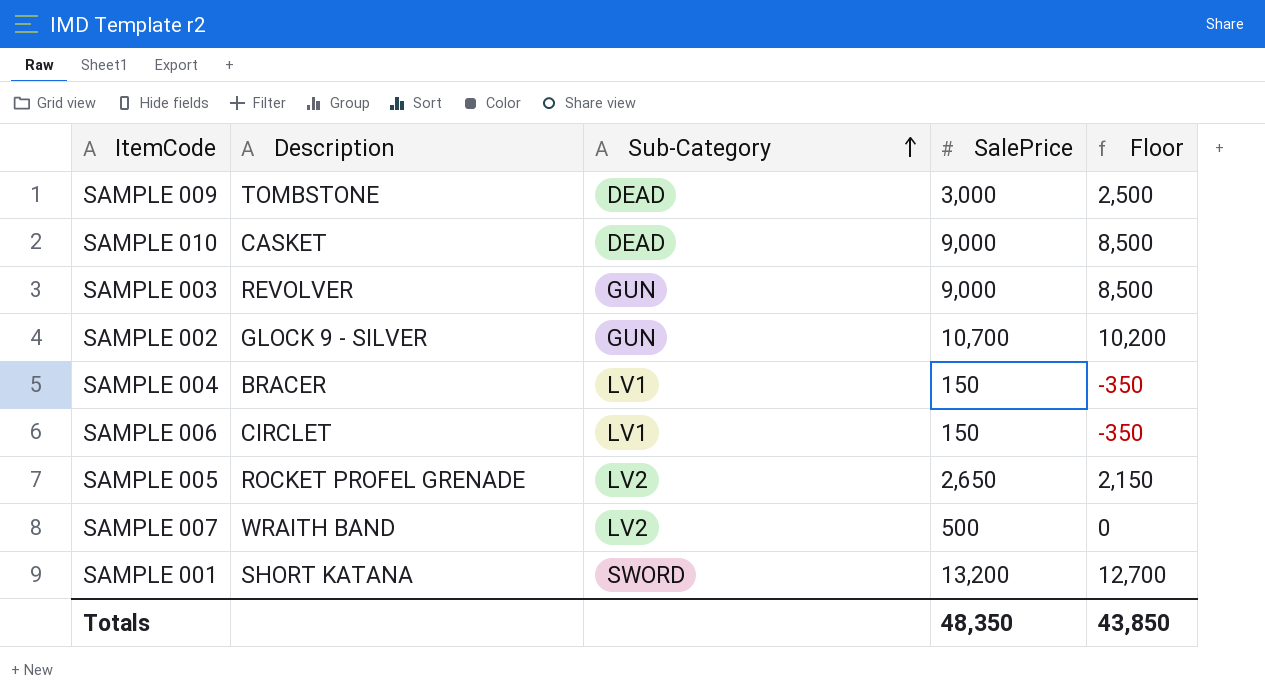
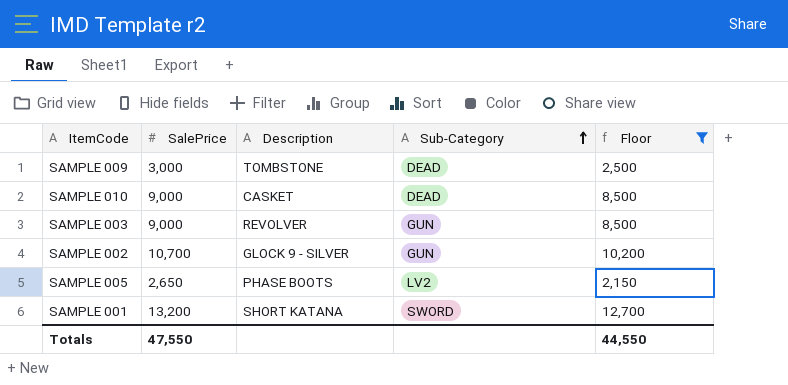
filter: none -> Floor >= 2,150
column SalePrice | position: 4 -> 2
SAMPLE 005 | Description: ROCKET PROFEL GRENADE -> PHASE BOOTS
Totals | SalePrice: 48,350 -> 47,550
Totals | Floor: 43,850 -> 44,550

